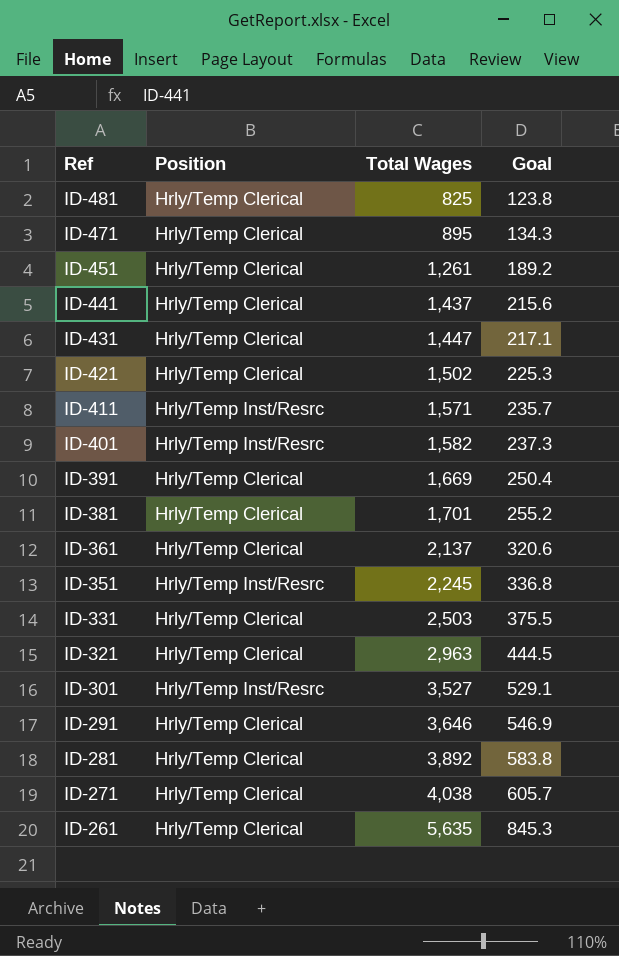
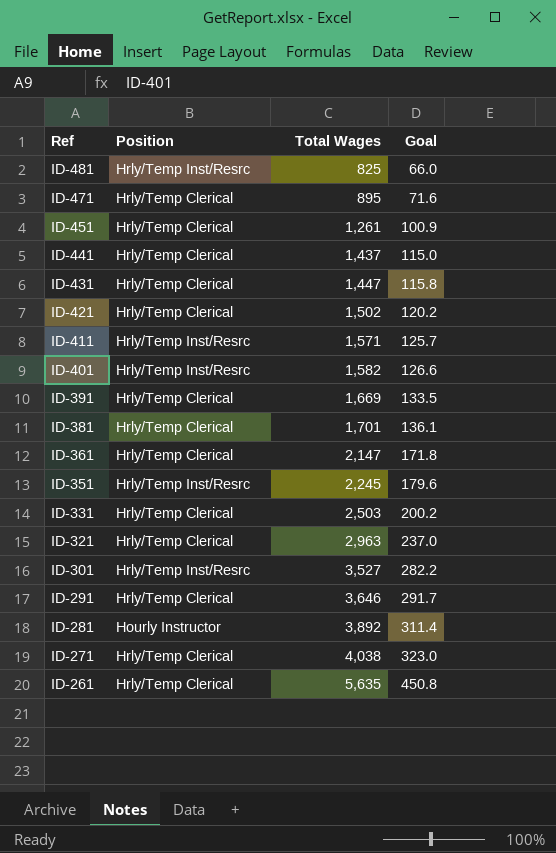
column Goal | formula: [Total Wages] * 0.15 -> [Total Wages] * 0.08
ID-481 | Position: Hrly/Temp Clerical -> Hrly/Temp Inst/Resrc
ID-361 | Total Wages: 2,137 -> 2,147
ID-281 | Position: Hrly/Temp Clerical -> Hourly Instructor

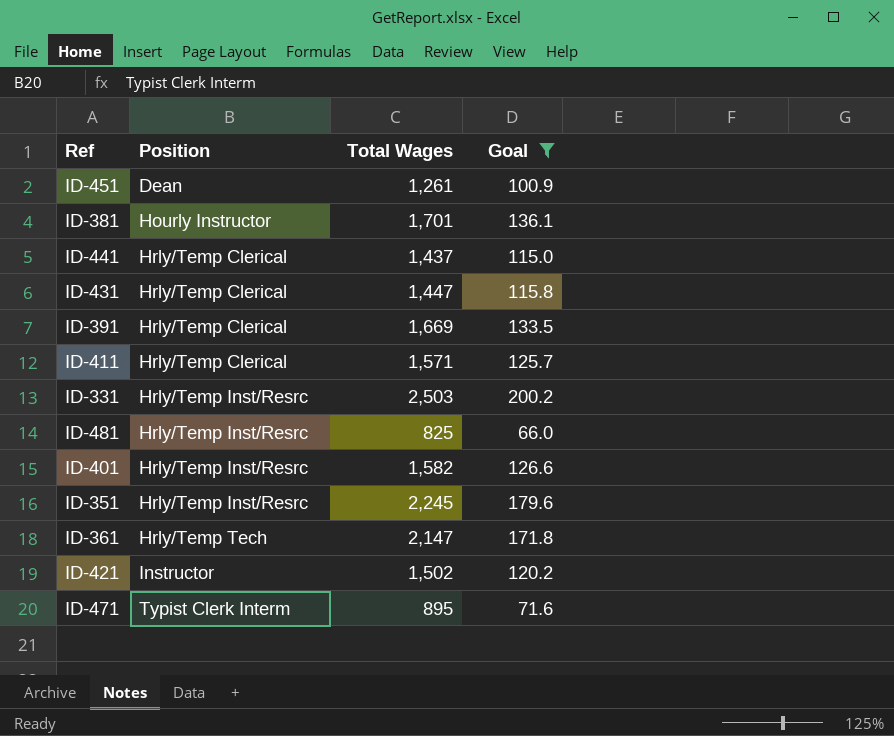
filter: none -> Goal <= 200.2
row order: Ref descending -> Position ascending
ID-451 | Position: Hrly/Temp Clerical -> Dean
ID-381 | Position: Hrly/Temp Clerical -> Hourly Instructor
ID-411 | Position: Hrly/Temp Inst/Resrc -> Hrly/Temp Clerical
ID-331 | Position: Hrly/Temp Clerical -> Hrly/Temp Inst/Resrc
ID-361 | Position: Hrly/Temp Clerical -> Hrly/Temp Tech
ID-421 | Position: Hrly/Temp Clerical -> Instructor
ID-471 | Position: Hrly/Temp Clerical -> Typist Clerk Interm

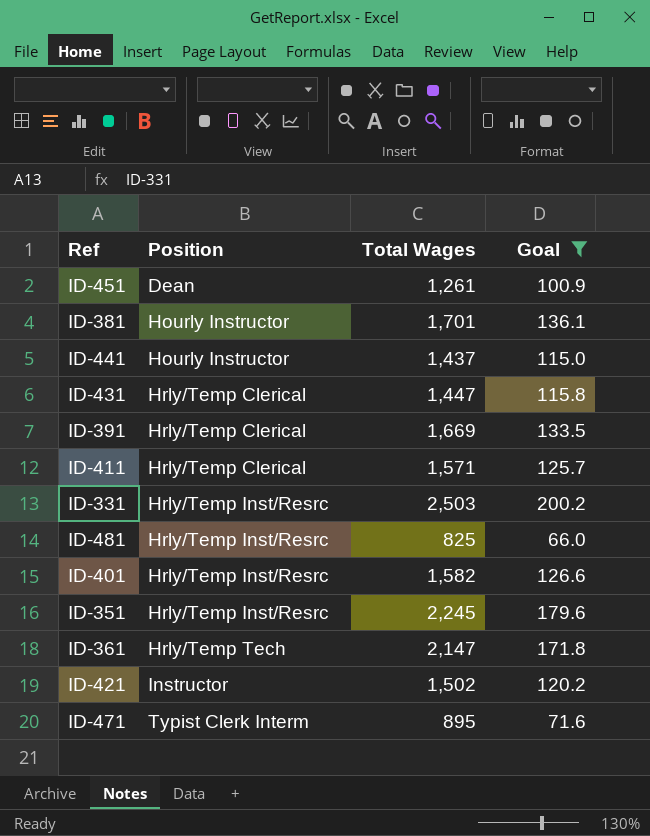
ID-441 | Position: Hrly/Temp Clerical -> Hourly Instructor

